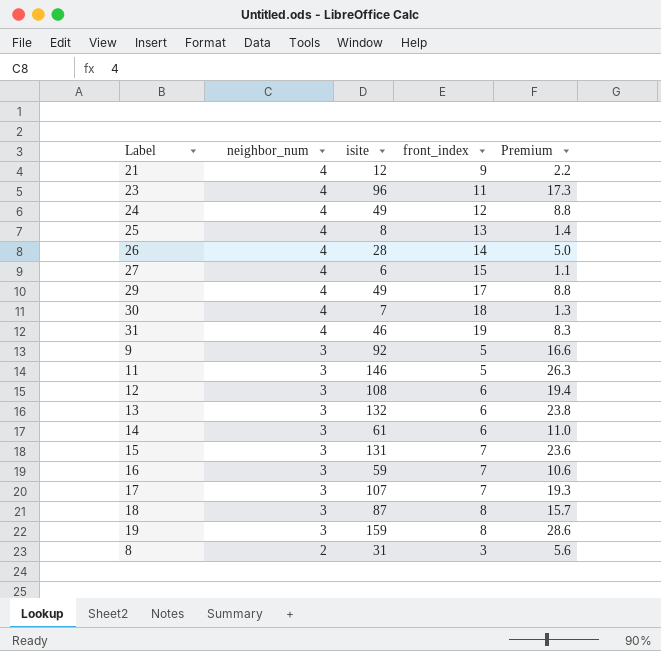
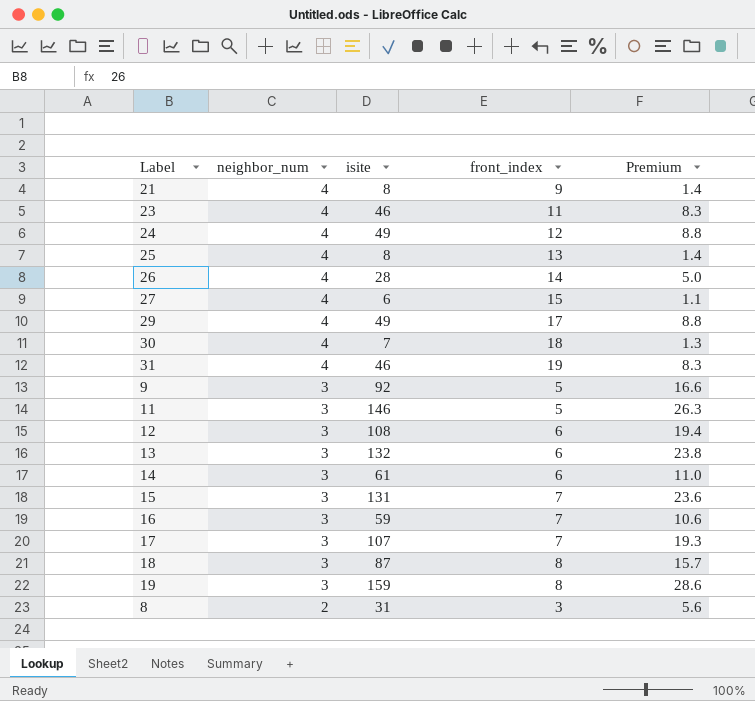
21 | isite: 12 -> 8
21 | Premium: 2.2 -> 1.4
23 | isite: 96 -> 46
23 | Premium: 17.3 -> 8.3

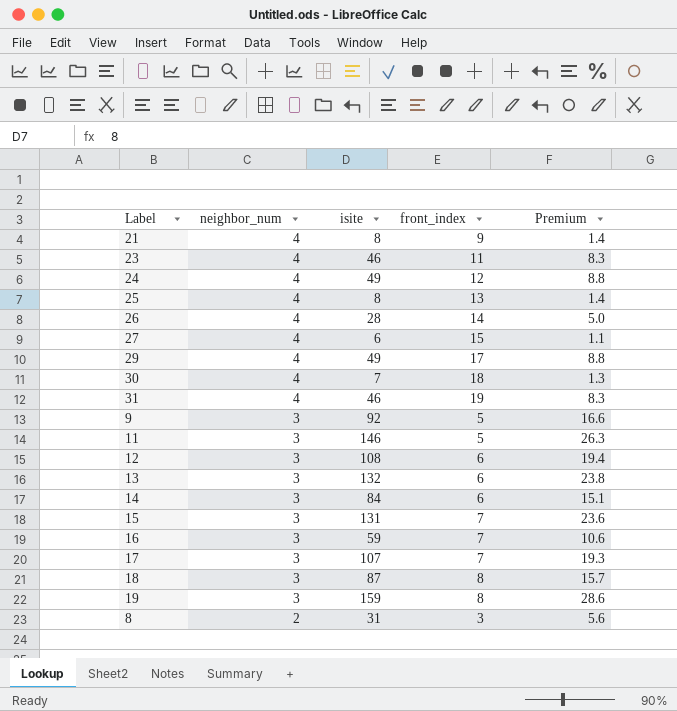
14 | isite: 61 -> 84
14 | Premium: 11.0 -> 15.1

